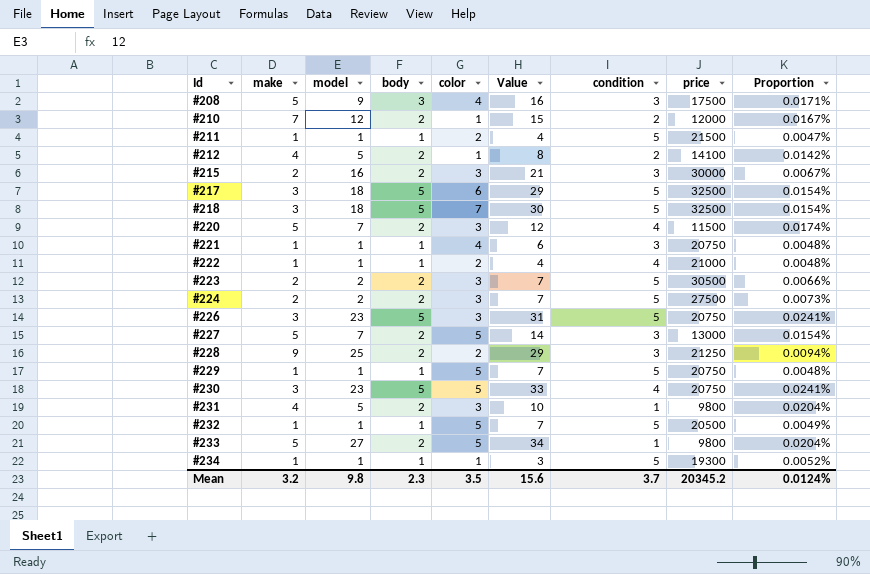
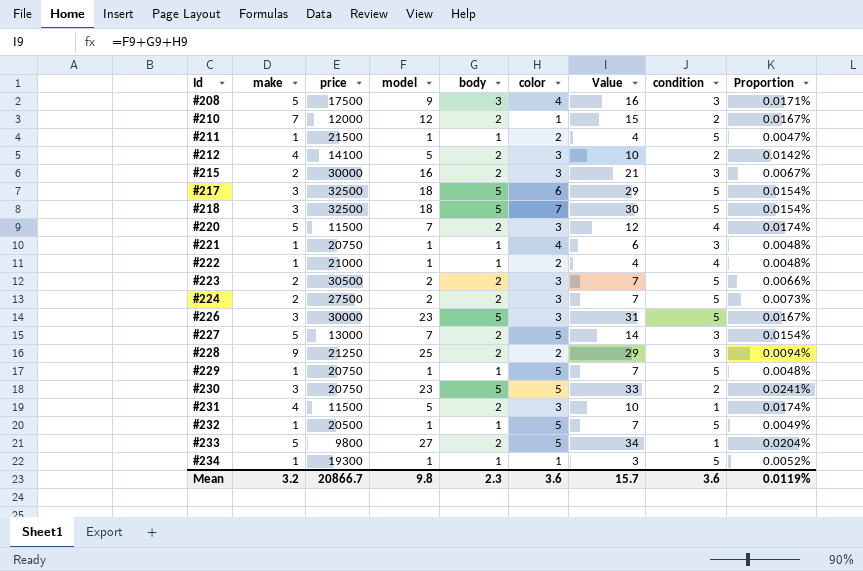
column price | position: 8 -> 3
#212 | color: 1 -> 3
#212 | Value: 8 -> 10
#226 | price: 20750 -> 30000
#226 | Proportion: 0.0241% -> 0.0167%
#230 | condition: 4 -> 2
#231 | price: 9800 -> 11500
#231 | Proportion: 0.0204% -> 0.0174%
Mean | price: 20345.2 -> 20866.7
Mean | color: 3.5 -> 3.6
Mean | Value: 15.6 -> 15.7
Mean | condition: 3.7 -> 3.6
Mean | Proportion: 0.0124% -> 0.0119%

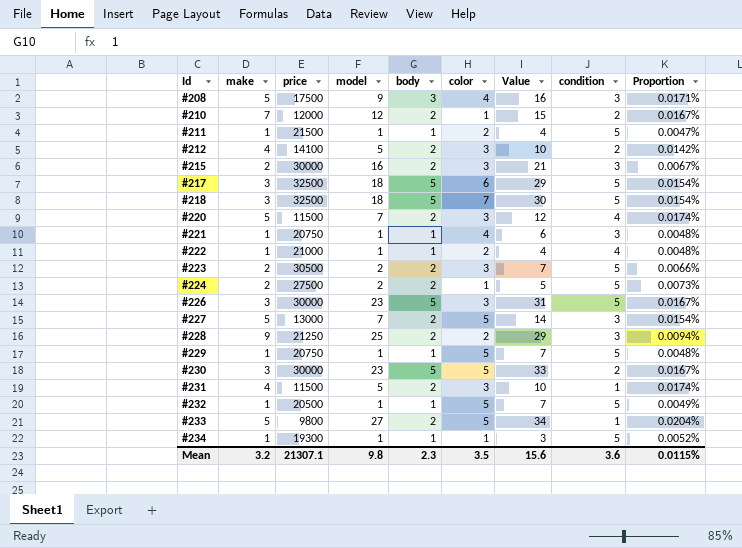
#224 | color: 3 -> 1
#224 | Value: 7 -> 5
#230 | price: 20750 -> 30000
#230 | Proportion: 0.0241% -> 0.0167%
Mean | price: 20866.7 -> 21307.1
Mean | color: 3.6 -> 3.5
Mean | Value: 15.7 -> 15.6
Mean | Proportion: 0.0119% -> 0.0115%

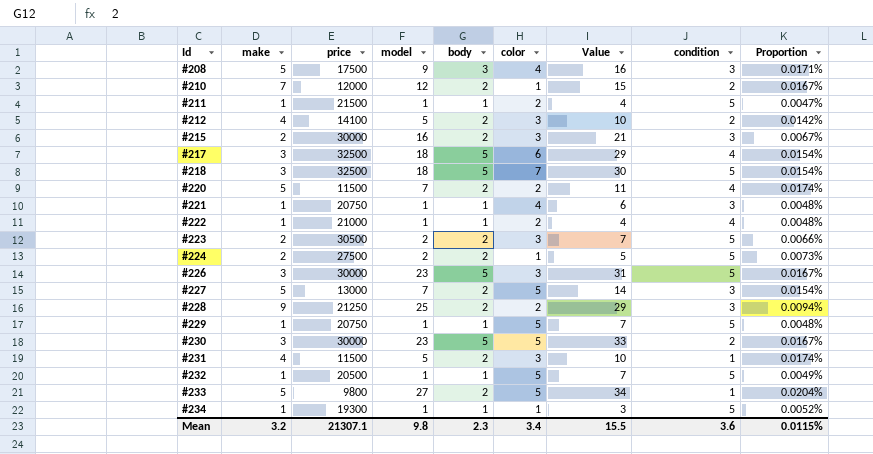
#217 | condition: 5 -> 4
#220 | color: 3 -> 2
#220 | Value: 12 -> 11
Mean | color: 3.5 -> 3.4
Mean | Value: 15.6 -> 15.5

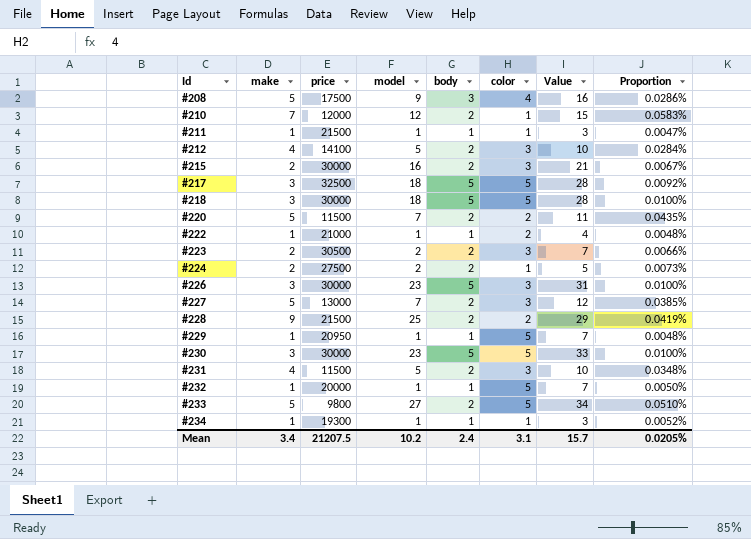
column condition | position: 8 -> none
column Proportion | formula: [body] / [price] -> [make] / [price]
row #221: 1 | 20750 | 1 | 1 | 4 | 6 | 3 | 0.0048% -> none
#211 | color: 2 -> 1
#211 | Value: 4 -> 3
#217 | color: 6 -> 5
#217 | Value: 29 -> 28
#218 | price: 32500 -> 30000
#218 | color: 7 -> 5
#218 | Value: 30 -> 28
#227 | color: 5 -> 3
#227 | Value: 14 -> 12
#228 | price: 21250 -> 21500
#229 | price: 20750 -> 20950
#232 | price: 20500 -> 20000
Mean | make: 3.2 -> 3.4
Mean | price: 21307.1 -> 21207.5
Mean | model: 9.8 -> 10.2
Mean | body: 2.3 -> 2.4
Mean | color: 3.4 -> 3.1
Mean | Value: 15.5 -> 15.7
Mean | Proportion: 0.0115% -> 0.0205%

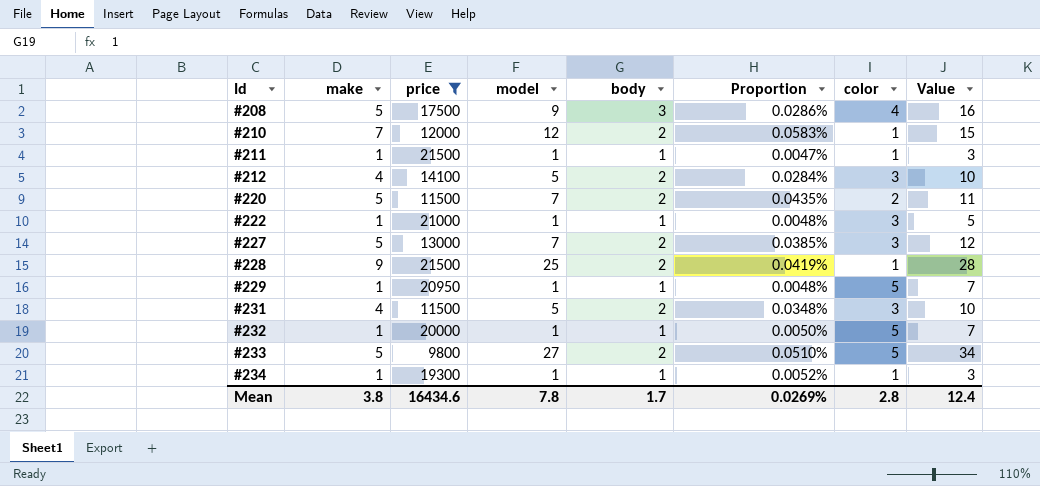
filter: none -> price <= 21500
column Proportion | position: 8 -> 6
#222 | color: 2 -> 3
#222 | Value: 4 -> 5
#228 | color: 2 -> 1
#228 | Value: 29 -> 28
Mean | make: 3.4 -> 3.8
Mean | price: 21207.5 -> 16434.6
Mean | model: 10.2 -> 7.8
Mean | body: 2.4 -> 1.7
Mean | Proportion: 0.0205% -> 0.0269%
Mean | color: 3.1 -> 2.8
Mean | Value: 15.7 -> 12.4

